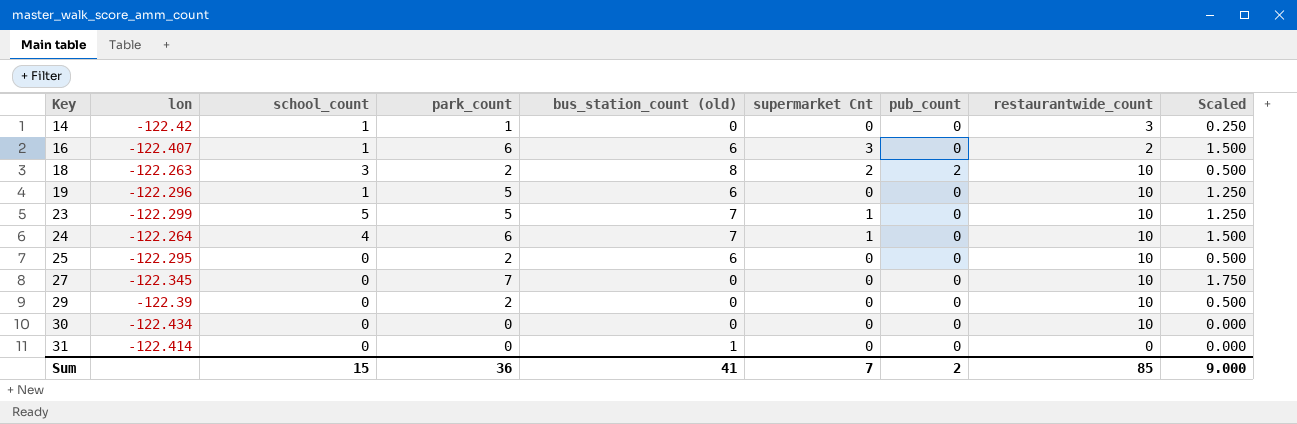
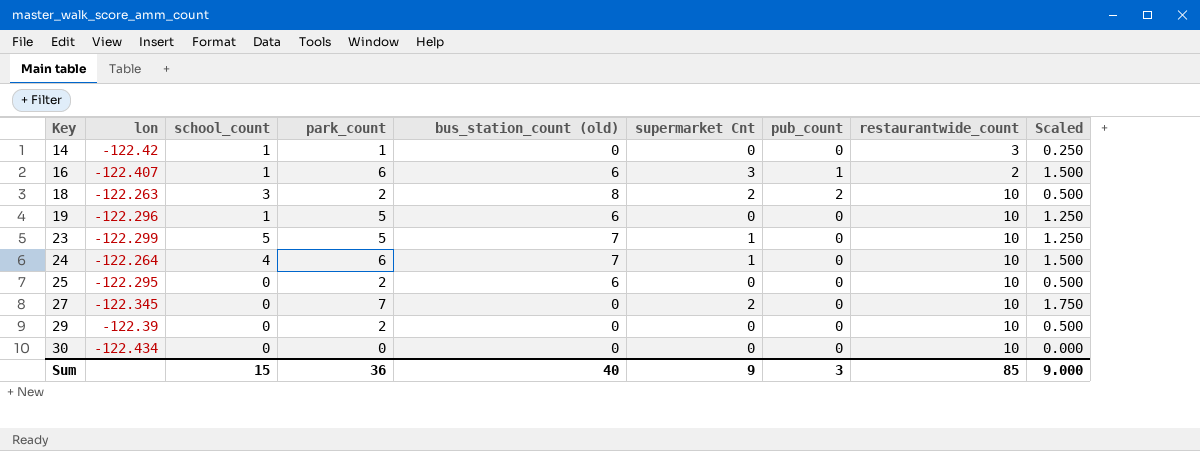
row 31: -122.414 | 0 | 0 | 1 | 0 | 0 | 0 | 0.000 -> none
16 | pub_count: 0 -> 1
27 | supermarket Cnt: 0 -> 2
Sum | bus_station_count (old): 41 -> 40
Sum | supermarket Cnt: 7 -> 9
Sum | pub_count: 2 -> 3

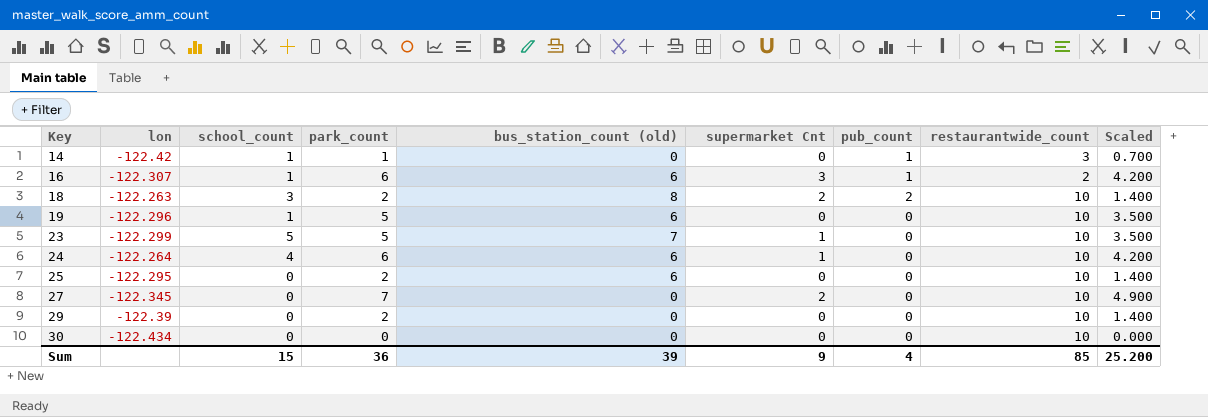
column Scaled | formula: [park_count] * 0.25 -> [park_count] * 0.7
14 | pub_count: 0 -> 1
16 | lon: -122.407 -> -122.307
24 | bus_station_count (old): 7 -> 6
Sum | bus_station_count (old): 40 -> 39
Sum | pub_count: 3 -> 4
Sum | Scaled: 9.000 -> 25.200

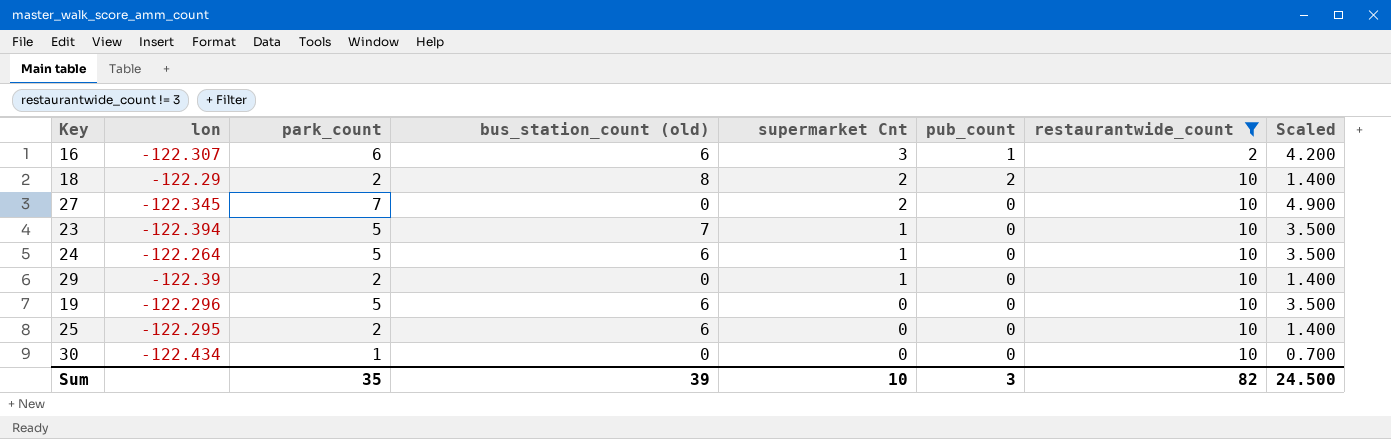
filter: none -> restaurantwide_count != 3
row order: Key ascending -> supermarket Cnt descending
column school_count | position: 3 -> none
18 | lon: -122.263 -> -122.29
23 | lon: -122.299 -> -122.394
24 | park_count: 6 -> 5
24 | Scaled: 4.200 -> 3.500
29 | supermarket Cnt: 0 -> 1
30 | park_count: 0 -> 1
30 | Scaled: 0.000 -> 0.700
Sum | park_count: 36 -> 35
Sum | supermarket Cnt: 9 -> 10
Sum | pub_count: 4 -> 3
Sum | restaurantwide_count: 85 -> 82
Sum | Scaled: 25.200 -> 24.500

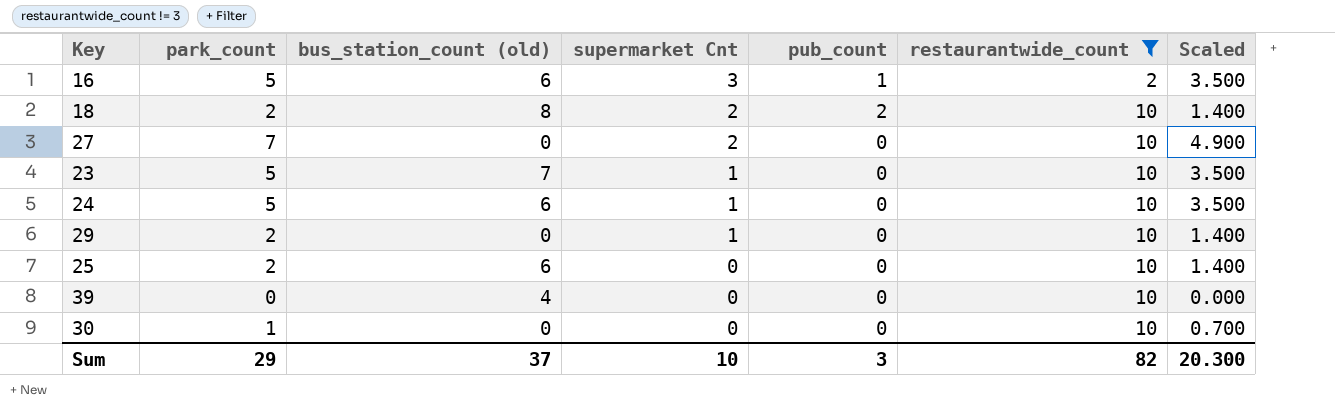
column lon | position: 2 -> none
row 19: -122.296 | 5 | 6 | 0 | 0 | 10 | 3.500 -> none
16 | park_count: 6 -> 5
16 | Scaled: 4.200 -> 3.500
row 39: none -> 0 | 4 | 0 | 0 | 10 | 0.000
Sum | park_count: 35 -> 29
Sum | bus_station_count (old): 39 -> 37
Sum | Scaled: 24.500 -> 20.300

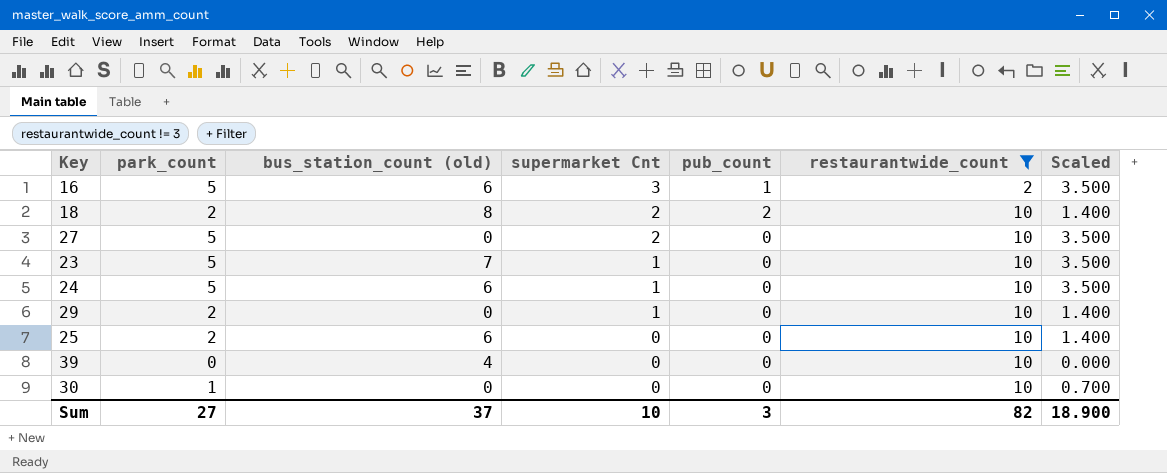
27 | park_count: 7 -> 5
27 | Scaled: 4.900 -> 3.500
Sum | park_count: 29 -> 27
Sum | Scaled: 20.300 -> 18.900

